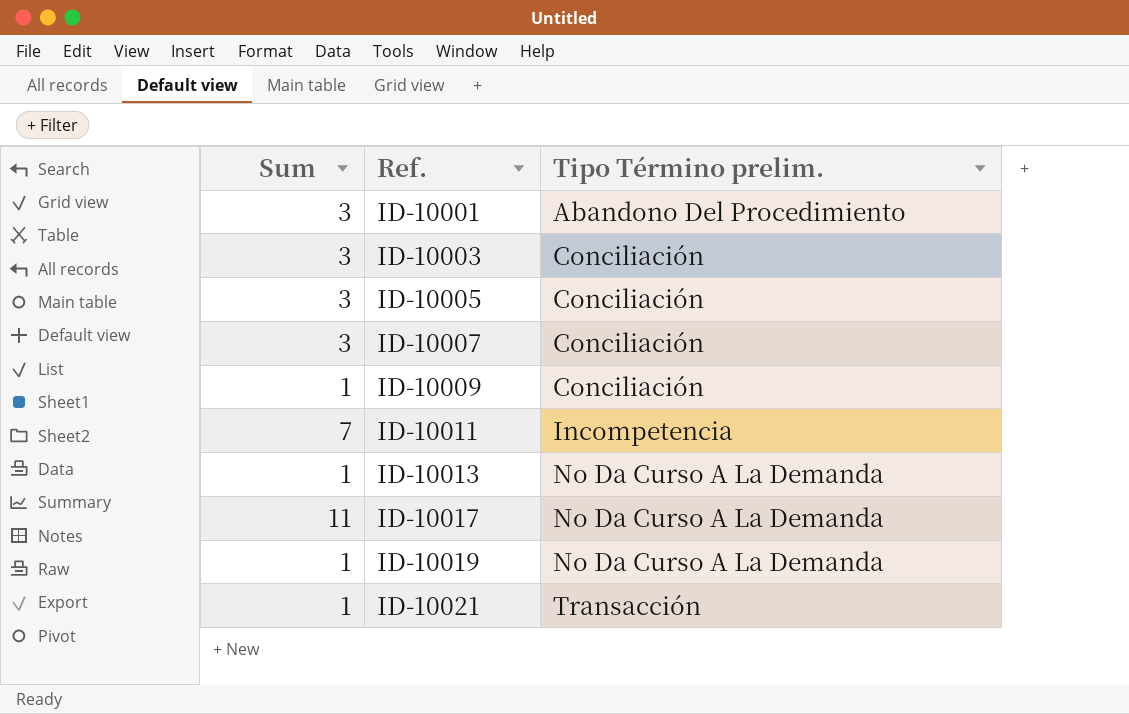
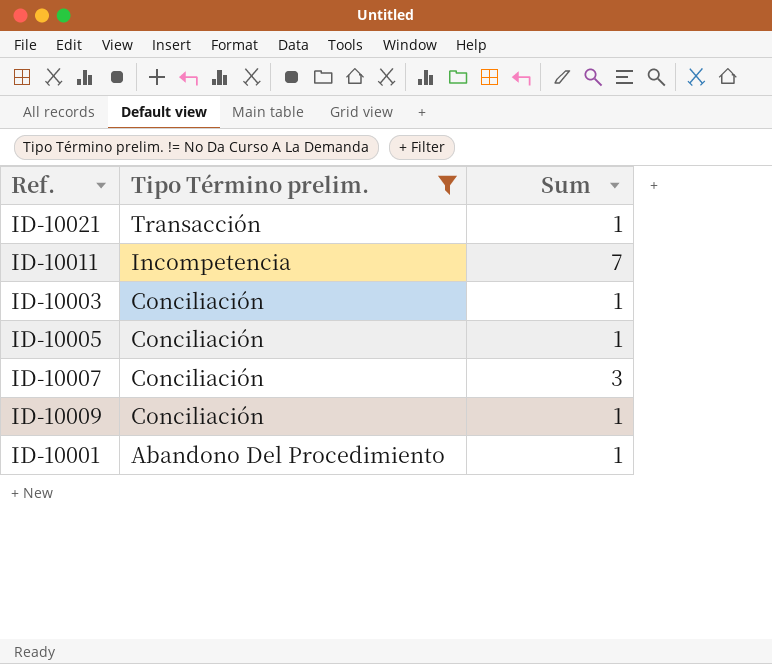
filter: none -> Tipo Término prelim. != No Da Curso A La Demanda
row order: Ref. ascending -> Tipo Término prelim. descending
column Sum | position: 1 -> 3
ID-10003 | Sum: 3 -> 1
ID-10005 | Sum: 3 -> 1
ID-10001 | Sum: 3 -> 1

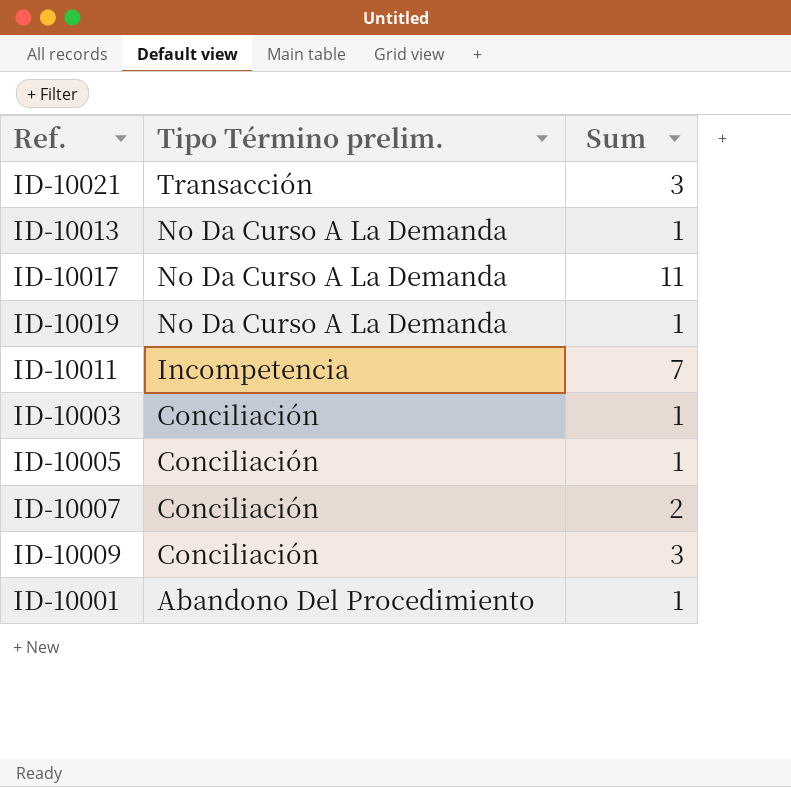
filter: Tipo Término prelim. != No Da Curso A La Demanda -> none
ID-10021 | Sum: 1 -> 3
ID-10007 | Sum: 3 -> 2
ID-10009 | Sum: 1 -> 3

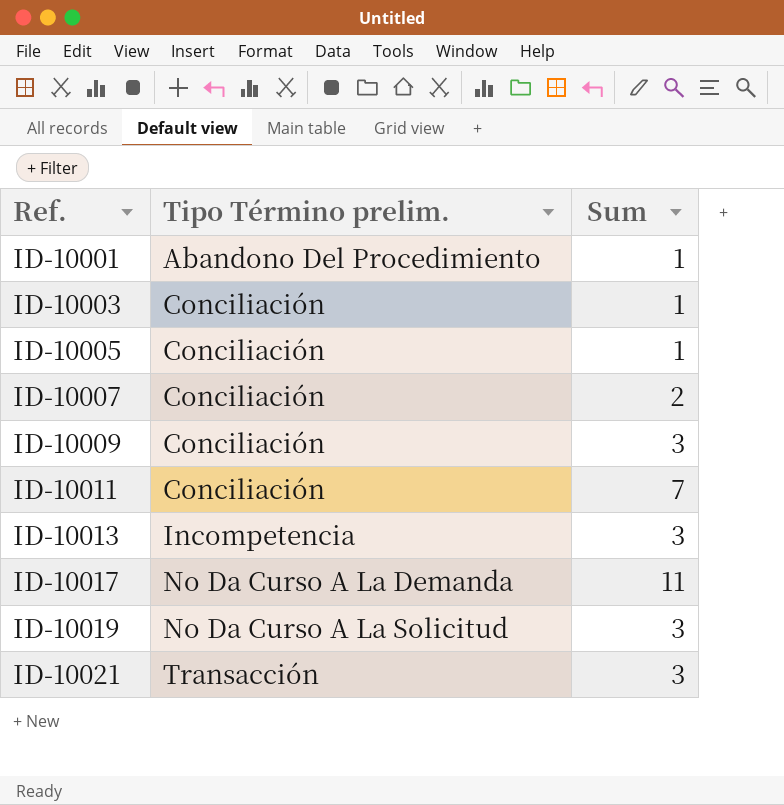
row order: Tipo Término prelim. descending -> Ref. ascending
ID-10011 | Tipo Término prelim.: Incompetencia -> Conciliación
ID-10013 | Tipo Término prelim.: No Da Curso A La Demanda -> Incompetencia
ID-10013 | Sum: 1 -> 3
ID-10019 | Tipo Término prelim.: No Da Curso A La Demanda -> No Da Curso A La Solicitud
ID-10019 | Sum: 1 -> 3

